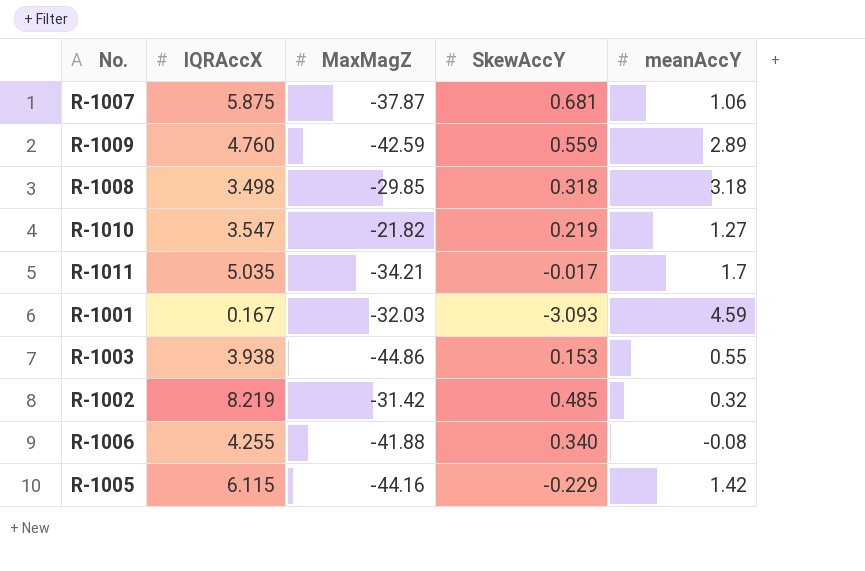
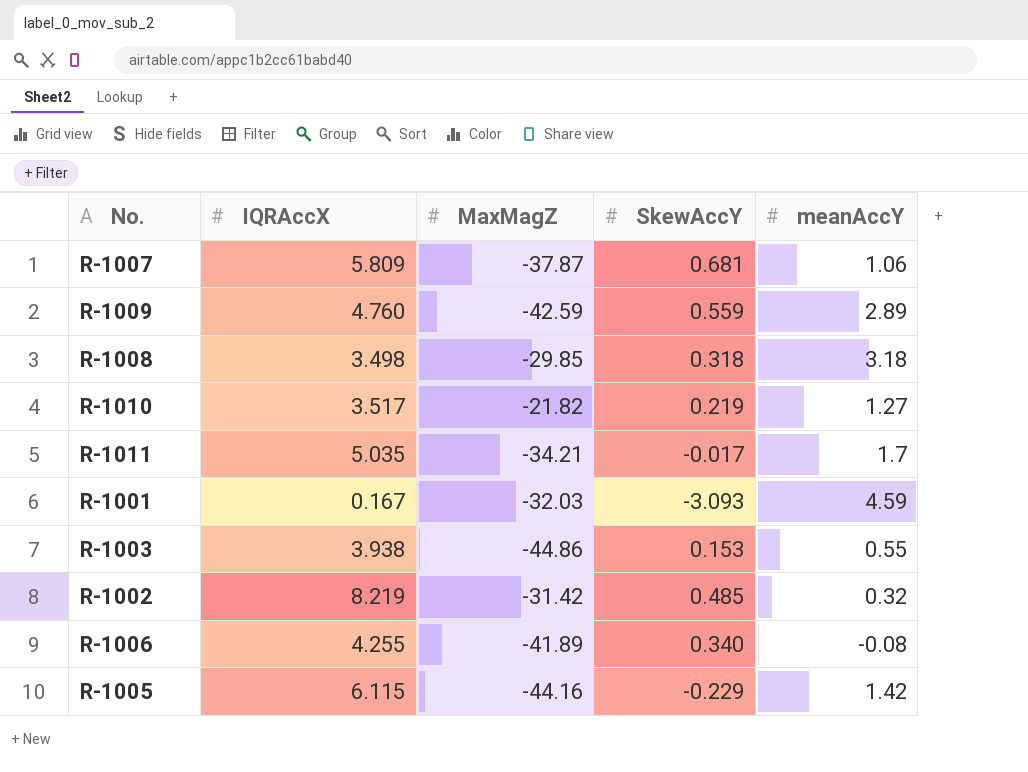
R-1007 | IQRAccX: 5.875 -> 5.809
R-1010 | IQRAccX: 3.547 -> 3.517
R-1006 | MaxMagZ: -41.88 -> -41.89

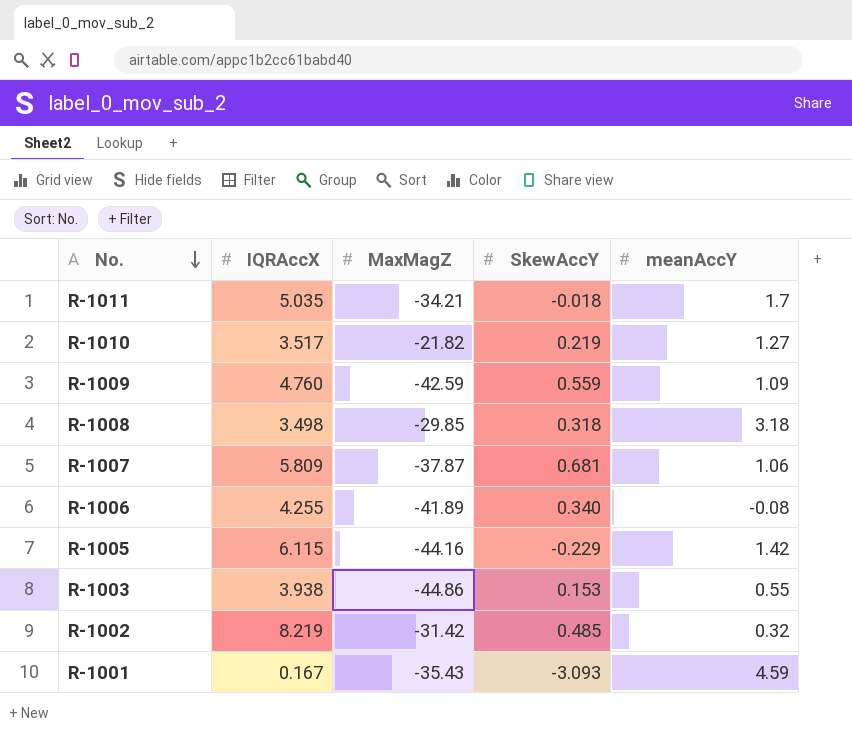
row order: none -> No. descending
R-1011 | SkewAccY: -0.017 -> -0.018
R-1009 | meanAccY: 2.89 -> 1.09
R-1001 | MaxMagZ: -32.03 -> -35.43

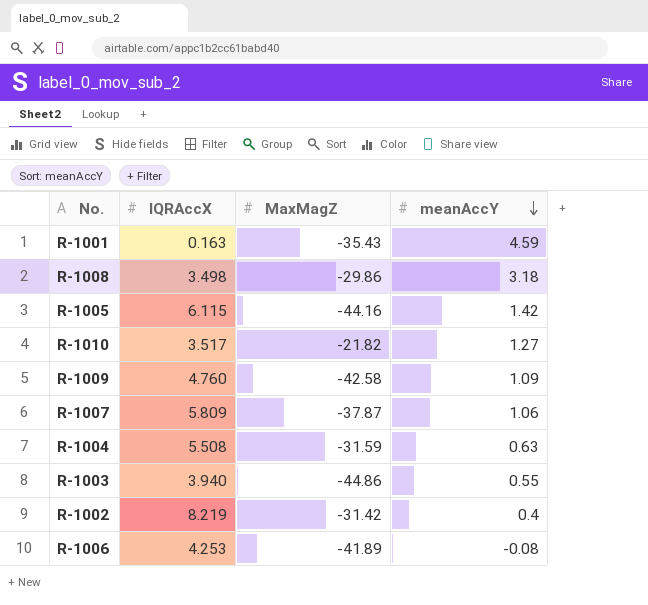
row order: No. descending -> meanAccY descending
column SkewAccY | position: 4 -> none
row R-1011: 5.035 | -34.21 | -0.018 | 1.7 -> none
R-1001 | IQRAccX: 0.167 -> 0.163
R-1008 | MaxMagZ: -29.85 -> -29.86
R-1009 | MaxMagZ: -42.59 -> -42.58
row R-1004: none -> 5.508 | -31.59 | 0.63
R-1003 | IQRAccX: 3.938 -> 3.940
R-1002 | meanAccY: 0.32 -> 0.4
R-1006 | IQRAccX: 4.255 -> 4.253

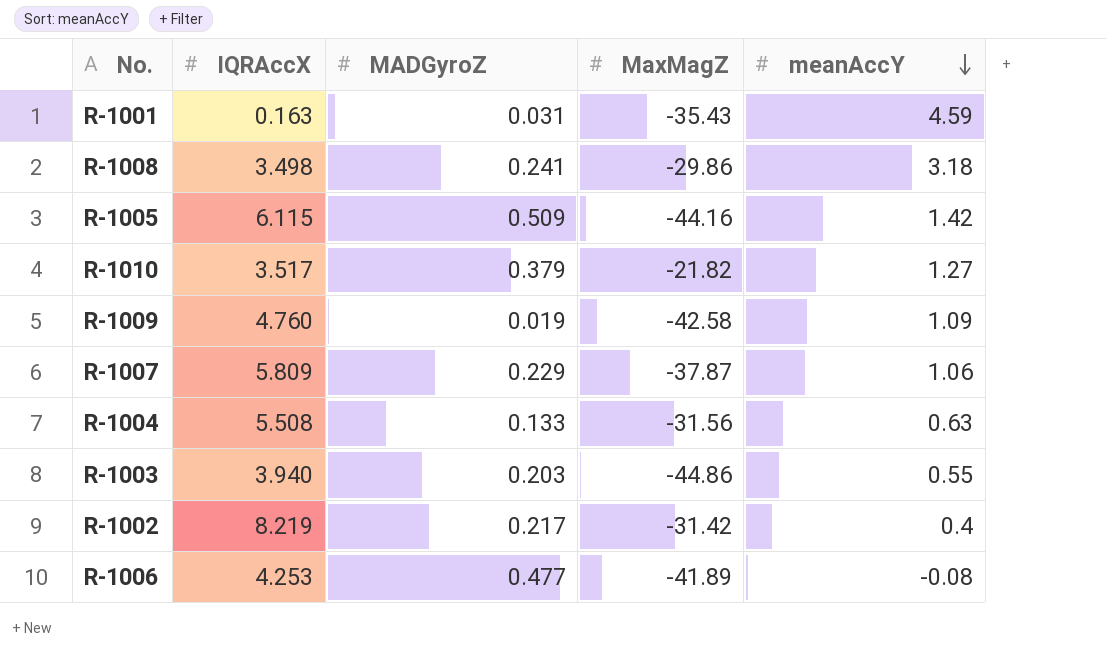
column MADGyroZ | position: none -> 3
R-1004 | MaxMagZ: -31.59 -> -31.56

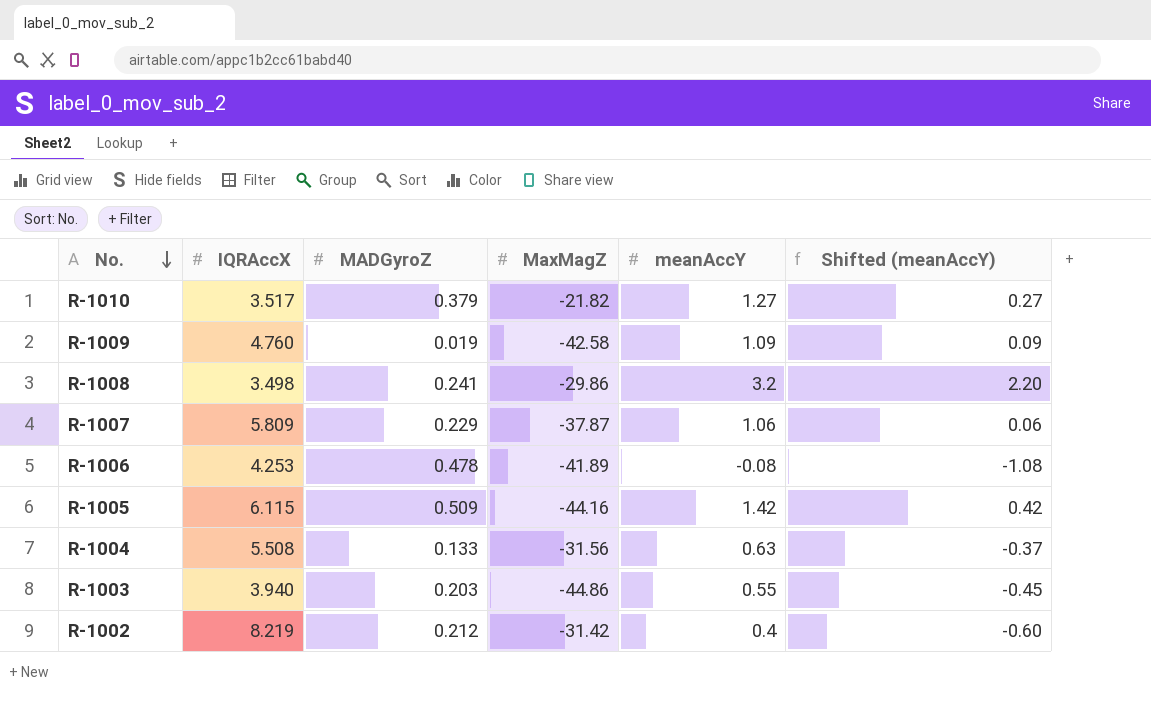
row order: meanAccY descending -> No. descending
column Shifted (meanAccY) | formula: none -> [meanAccY] - 1
row R-1001: 0.163 | 0.031 | -35.43 | 4.59 -> none
R-1008 | meanAccY: 3.18 -> 3.2
R-1006 | MADGyroZ: 0.477 -> 0.478
R-1002 | MADGyroZ: 0.217 -> 0.212

